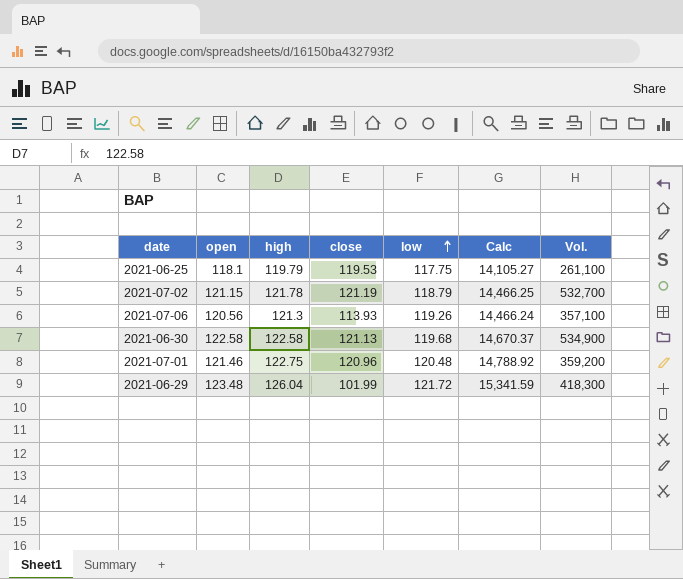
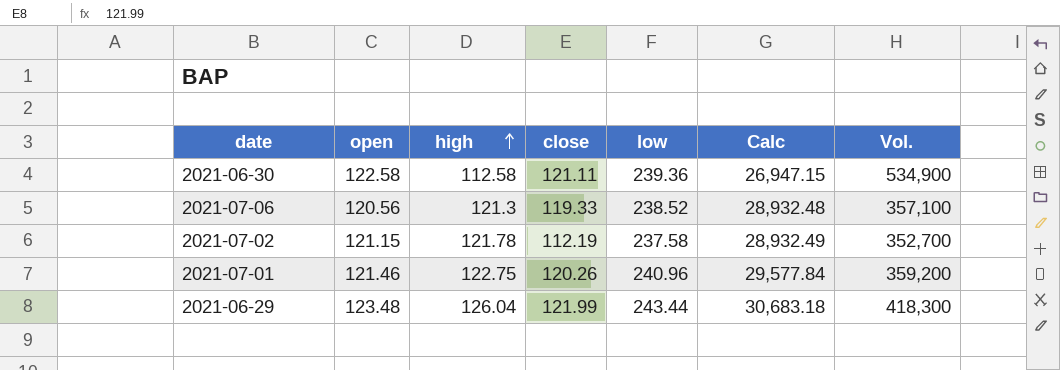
row order: low ascending -> high ascending
row 2021-06-25: 118.1 | 119.79 | 119.53 | 117.75 | 14,105.27 | 261,100 -> none
2021-06-30 | high: 122.58 -> 112.58
2021-06-30 | close: 121.13 -> 121.11
2021-06-30 | low: 119.68 -> 239.36
2021-06-30 | Calc: 14,670.37 -> 26,947.15
2021-07-06 | close: 113.93 -> 119.33
2021-07-06 | low: 119.26 -> 238.52
2021-07-06 | Calc: 14,466.24 -> 28,932.48
2021-07-02 | close: 121.19 -> 112.19
2021-07-02 | low: 118.79 -> 237.58
2021-07-02 | Calc: 14,466.25 -> 28,932.49
2021-07-02 | Vol.: 532,700 -> 352,700
2021-07-01 | close: 120.96 -> 120.26
2021-07-01 | low: 120.48 -> 240.96
2021-07-01 | Calc: 14,788.92 -> 29,577.84
2021-06-29 | close: 101.99 -> 121.99
2021-06-29 | low: 121.72 -> 243.44
2021-06-29 | Calc: 15,341.59 -> 30,683.18

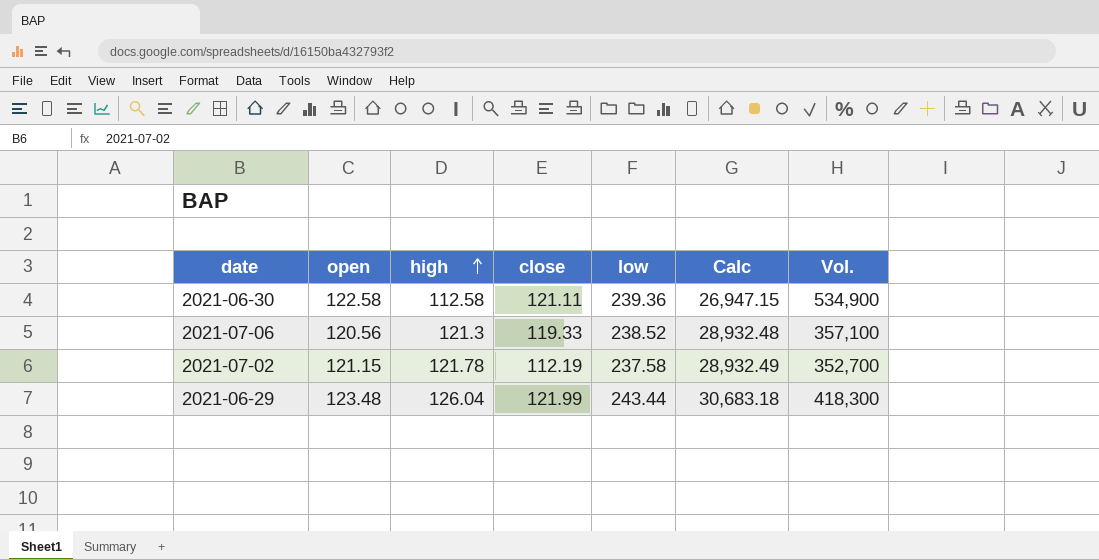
row 2021-07-01: 121.46 | 122.75 | 120.26 | 240.96 | 29,577.84 | 359,200 -> none

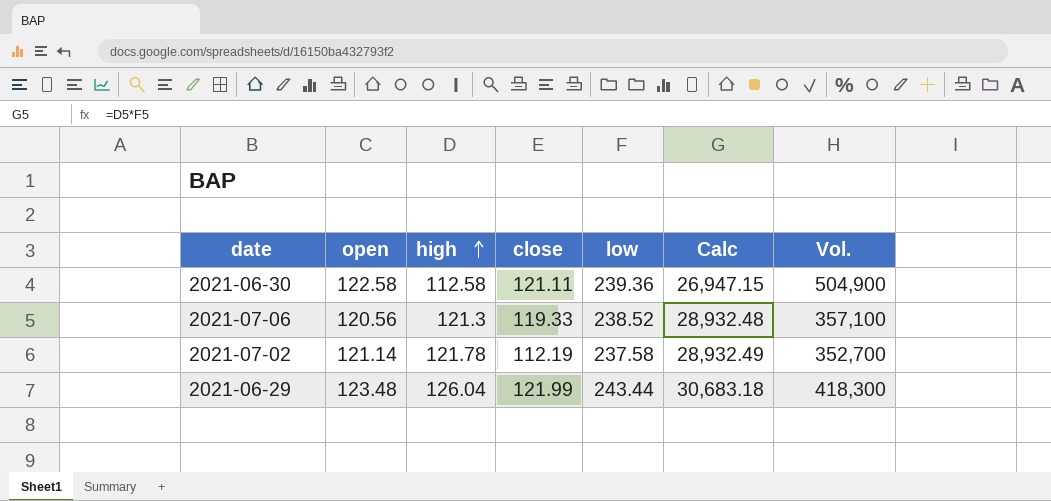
2021-06-30 | Vol.: 534,900 -> 504,900
2021-07-02 | open: 121.15 -> 121.14

